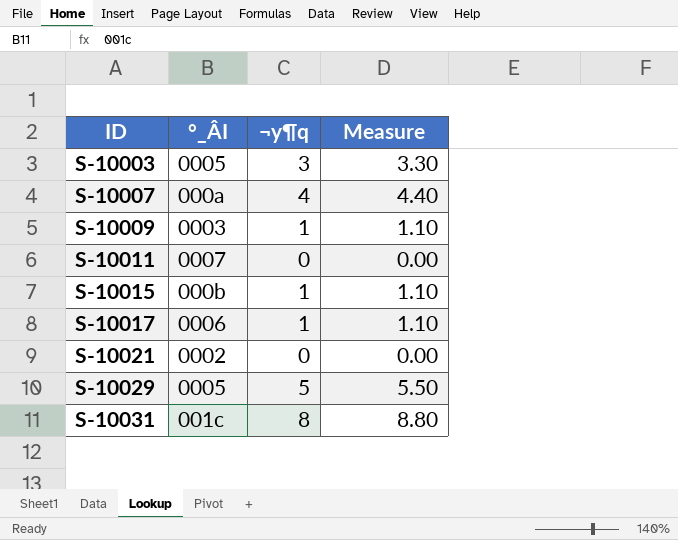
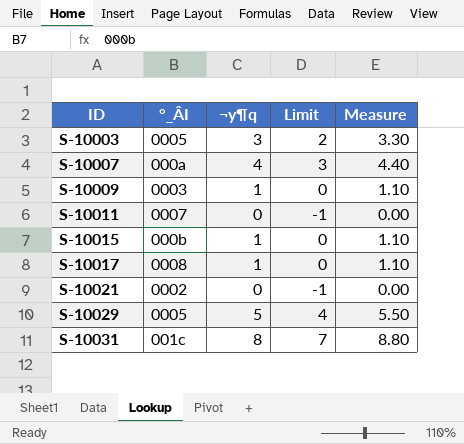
column Limit | formula: none -> [¬y¶q] - 1
S-10017 | °_ÂI: 0006 -> 0008

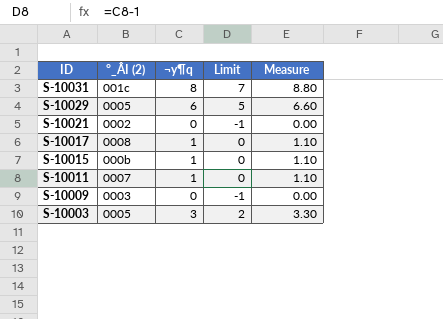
row order: ID ascending -> ID descending
column name: °_ÂI -> °_ÂI (2)
row S-10007: 000a | 4 | 3 | 4.40 -> none
S-10029 | ¬y¶q: 5 -> 6
S-10029 | Limit: 4 -> 5
S-10029 | Measure: 5.50 -> 6.60
S-10011 | ¬y¶q: 0 -> 1
S-10011 | Limit: -1 -> 0
S-10011 | Measure: 0.00 -> 1.10
S-10009 | ¬y¶q: 1 -> 0
S-10009 | Limit: 0 -> -1
S-10009 | Measure: 1.10 -> 0.00

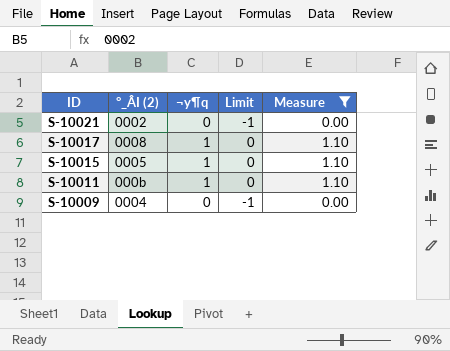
filter: none -> Measure <= 1.10
S-10015 | °_ÂI (2): 000b -> 0005
S-10011 | °_ÂI (2): 0007 -> 000b
S-10009 | °_ÂI (2): 0003 -> 0004

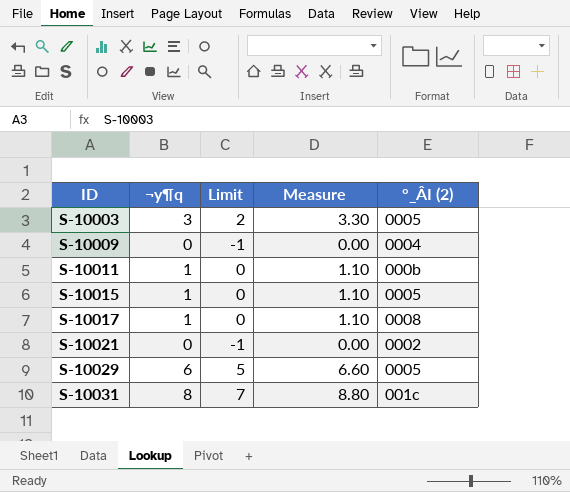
filter: Measure <= 1.10 -> none
row order: ID descending -> ID ascending
column °_ÂI (2) | position: 2 -> 5

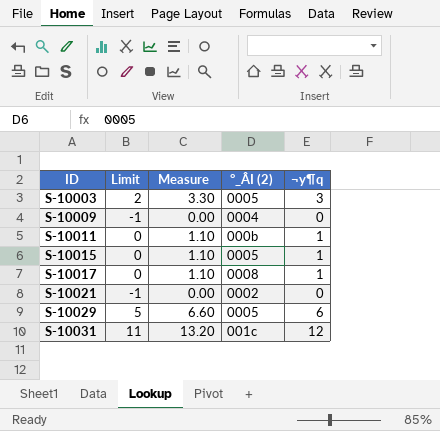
column ¬y¶q | position: 2 -> 5
S-10031 | Limit: 7 -> 11
S-10031 | Measure: 8.80 -> 13.20
S-10031 | ¬y¶q: 8 -> 12

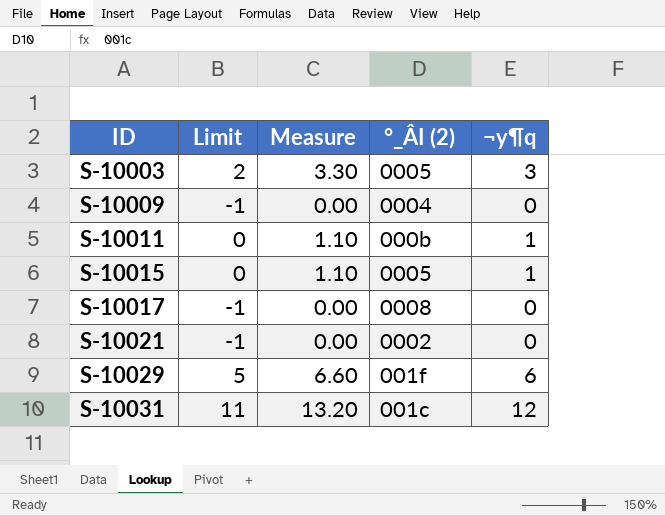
S-10017 | Limit: 0 -> -1
S-10017 | Measure: 1.10 -> 0.00
S-10017 | ¬y¶q: 1 -> 0
S-10029 | °_ÂI (2): 0005 -> 001f

